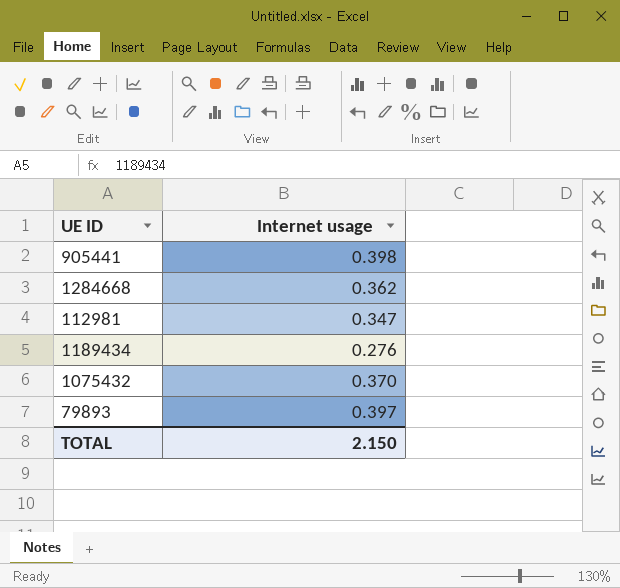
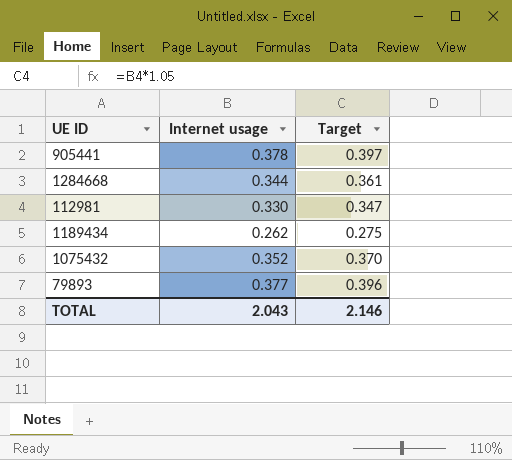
column Target | formula: none -> [Internet usage] * 1.05
905441 | Internet usage: 0.398 -> 0.378
1284668 | Internet usage: 0.362 -> 0.344
112981 | Internet usage: 0.347 -> 0.330
1189434 | Internet usage: 0.276 -> 0.262
1075432 | Internet usage: 0.370 -> 0.352
79893 | Internet usage: 0.397 -> 0.377
TOTAL | Internet usage: 2.150 -> 2.043

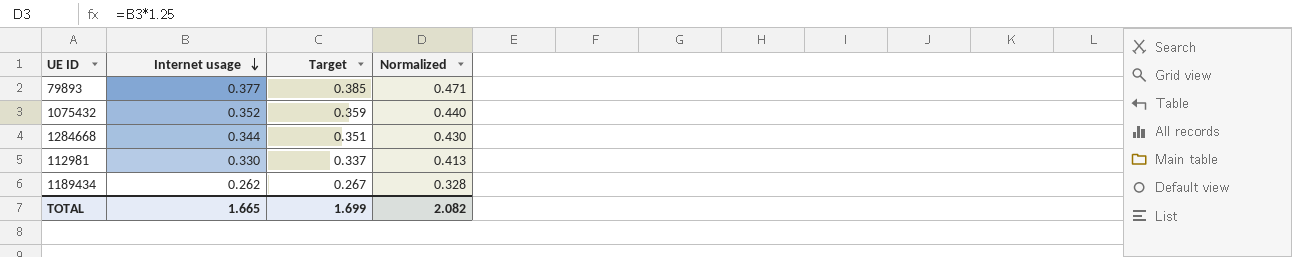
row order: none -> Internet usage descending
column Target | formula: [Internet usage] * 1.05 -> [Internet usage] * 1.02
column Normalized | formula: none -> [Internet usage] * 1.25
row 905441: 0.378 | 0.397 -> none
TOTAL | Internet usage: 2.043 -> 1.665
TOTAL | Target: 2.146 -> 1.699

